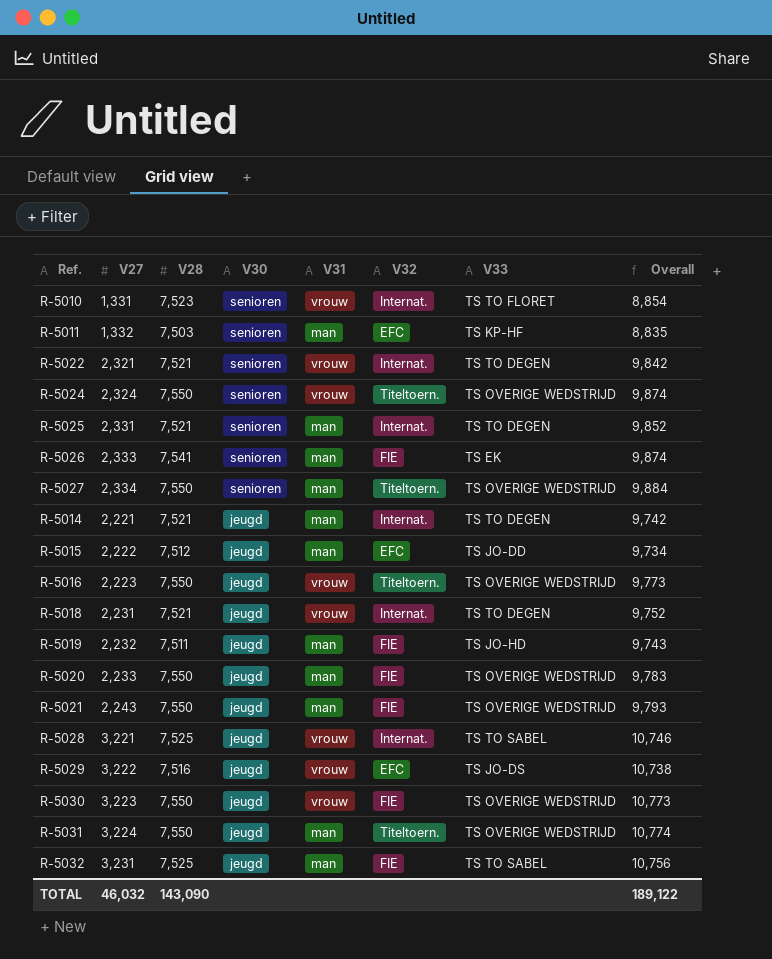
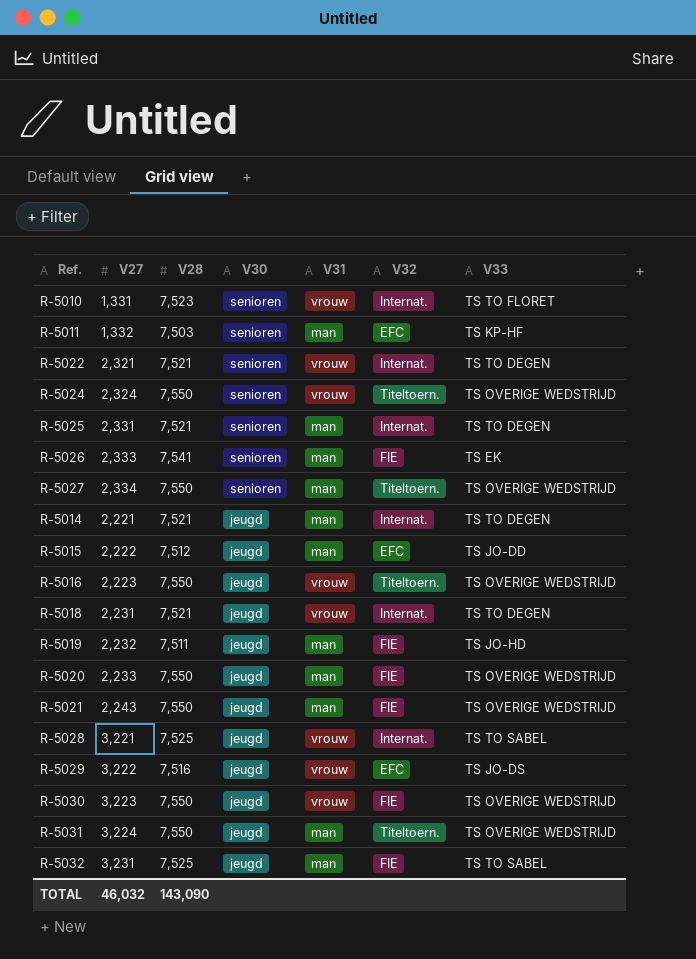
column Overall | formula: [V27] + [V28] -> none

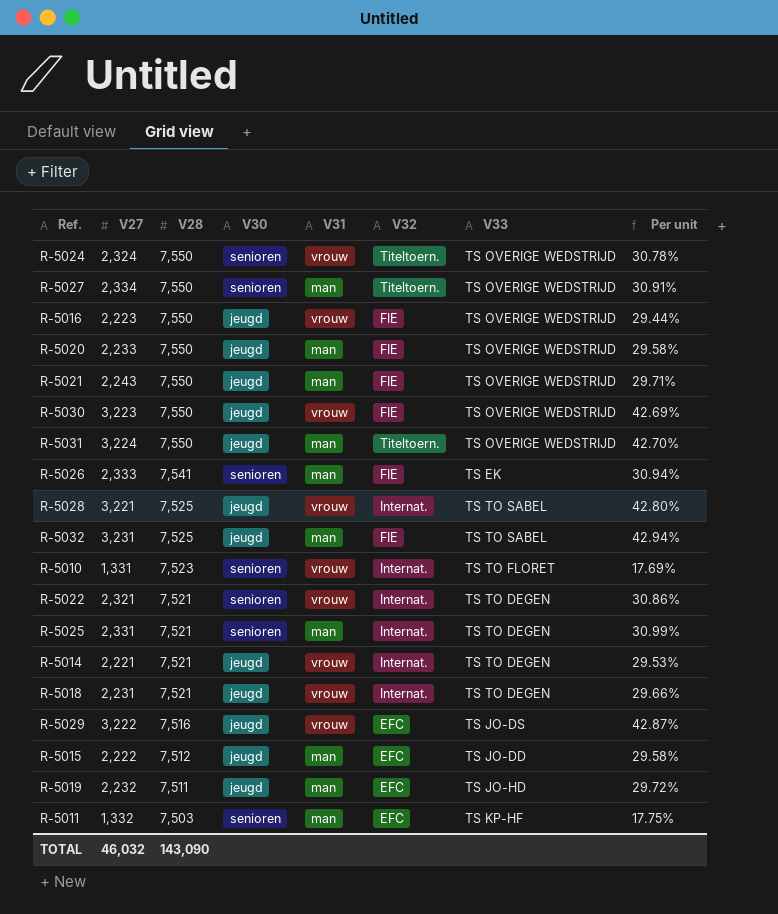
row order: V30 descending -> V28 descending
column Per unit | formula: none -> [V27] / [V28]
R-5016 | V32: Titeltoern. -> FIE
R-5014 | V31: man -> vrouw
R-5019 | V32: FIE -> EFC

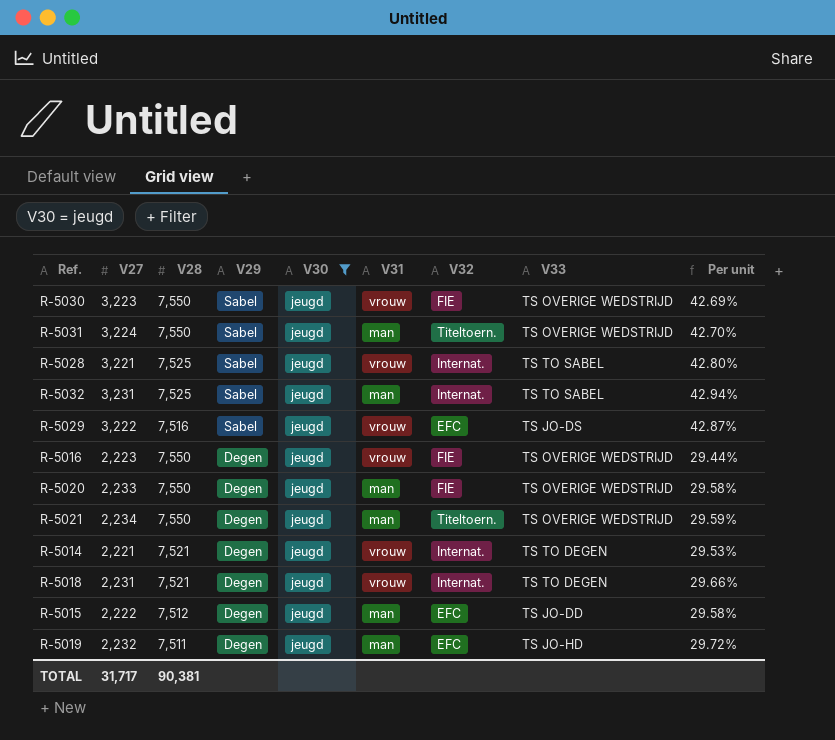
filter: none -> V30 = jeugd
row order: V28 descending -> V29 descending
column V29 | position: none -> 4
R-5032 | V32: FIE -> Internat.
R-5021 | V27: 2,243 -> 2,234
R-5021 | V32: FIE -> Titeltoern.
R-5021 | Per unit: 29.71% -> 29.59%
TOTAL | V27: 46,032 -> 31,717
TOTAL | V28: 143,090 -> 90,381

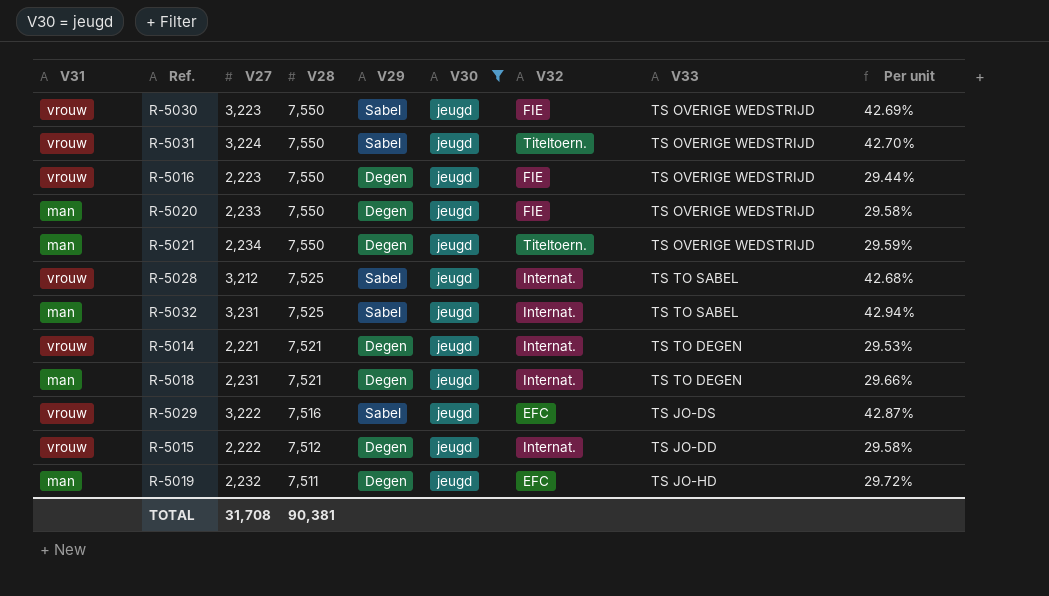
row order: V29 descending -> V28 descending
column V31 | position: 6 -> 1
R-5031 | V31: man -> vrouw
R-5028 | V27: 3,221 -> 3,212
R-5028 | Per unit: 42.80% -> 42.68%
R-5018 | V31: vrouw -> man
R-5015 | V31: man -> vrouw
R-5015 | V32: EFC -> Internat.
TOTAL | V27: 31,717 -> 31,708

